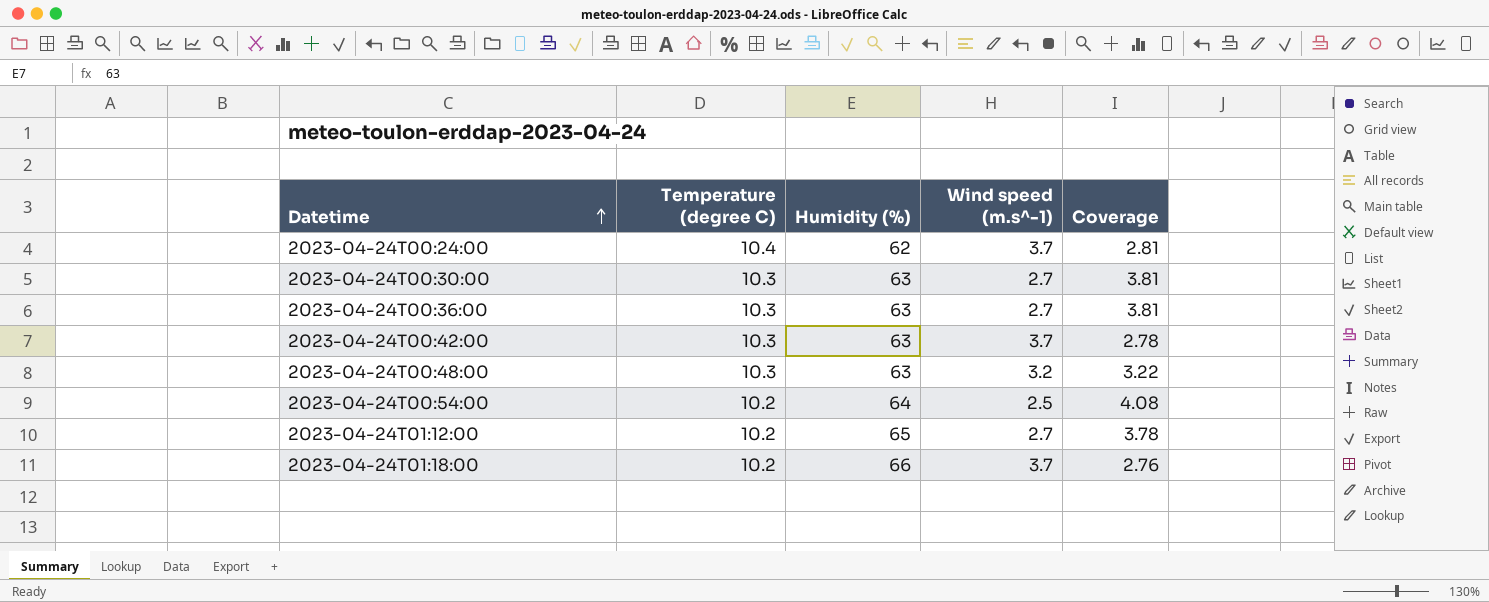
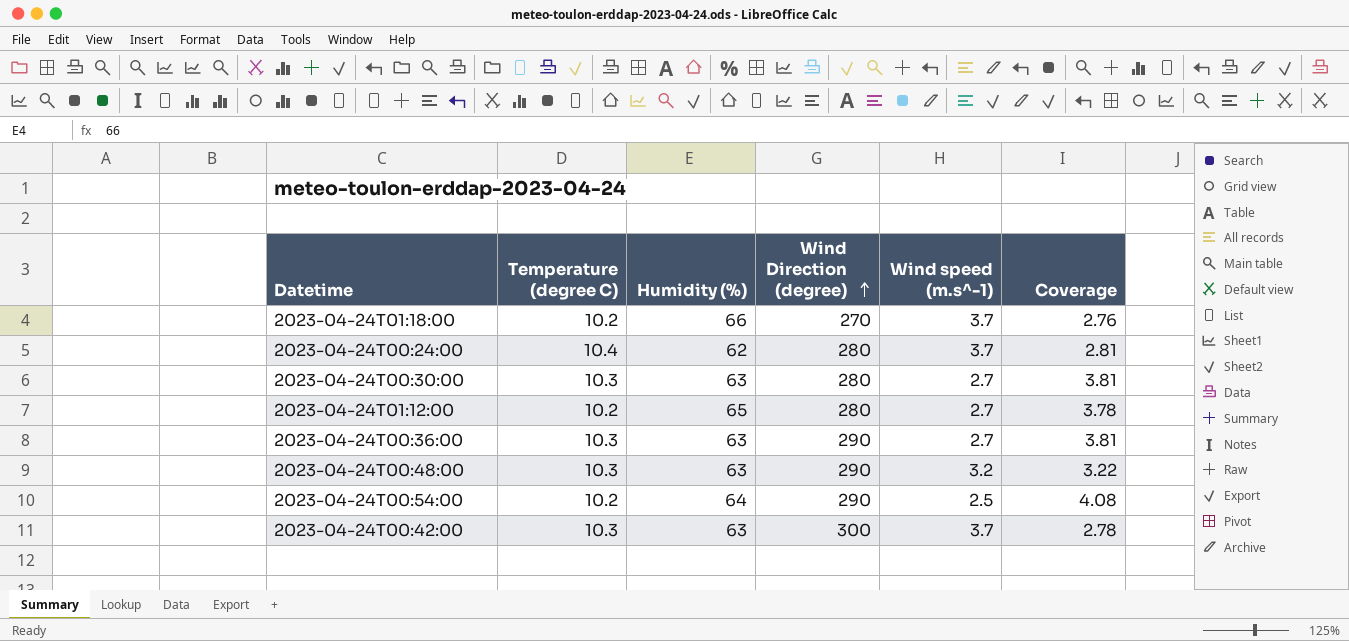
row order: Datetime ascending -> Wind Direction (degree) ascending
column Wind Direction (degree) | position: none -> 4

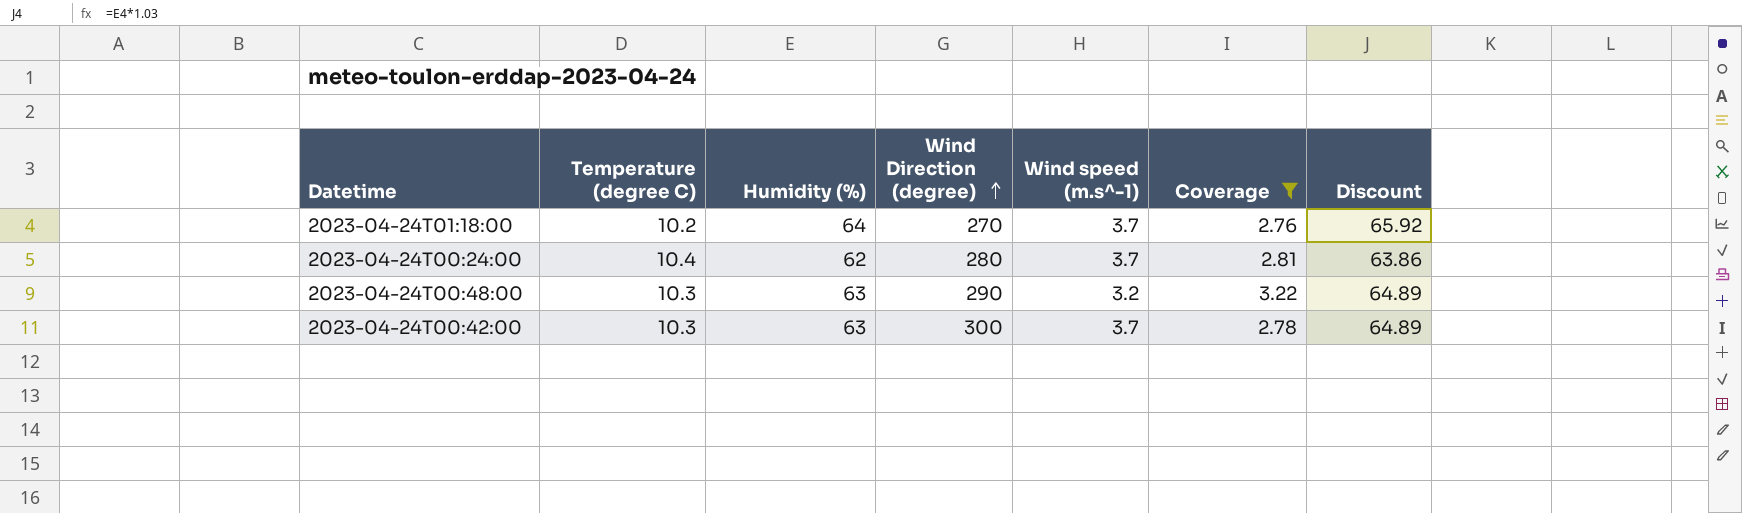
filter: none -> Coverage <= 3.22
column Discount | formula: none -> [Humidity (%)] * 1.03
2023-04-24T01:18:00 | Humidity (%): 66 -> 64

